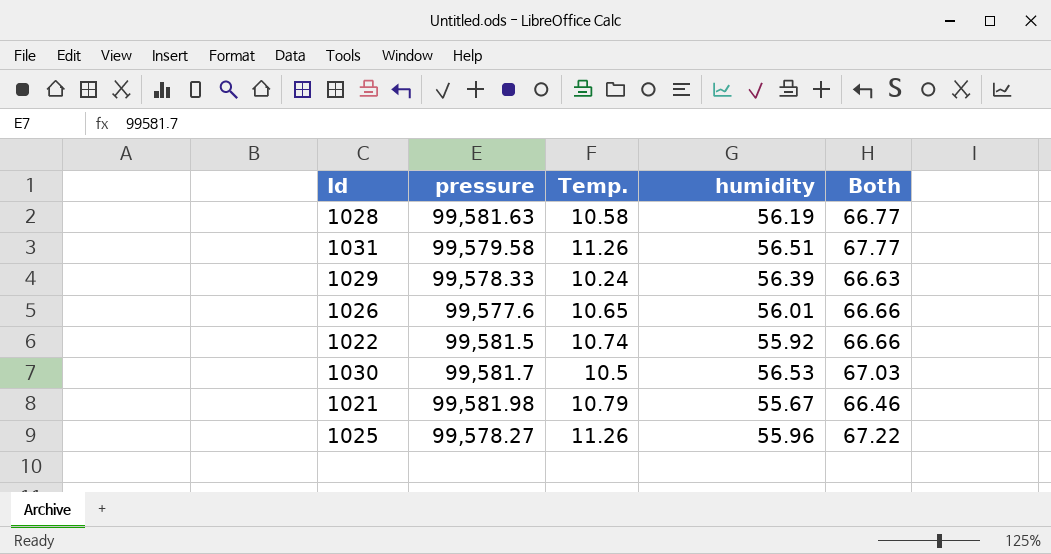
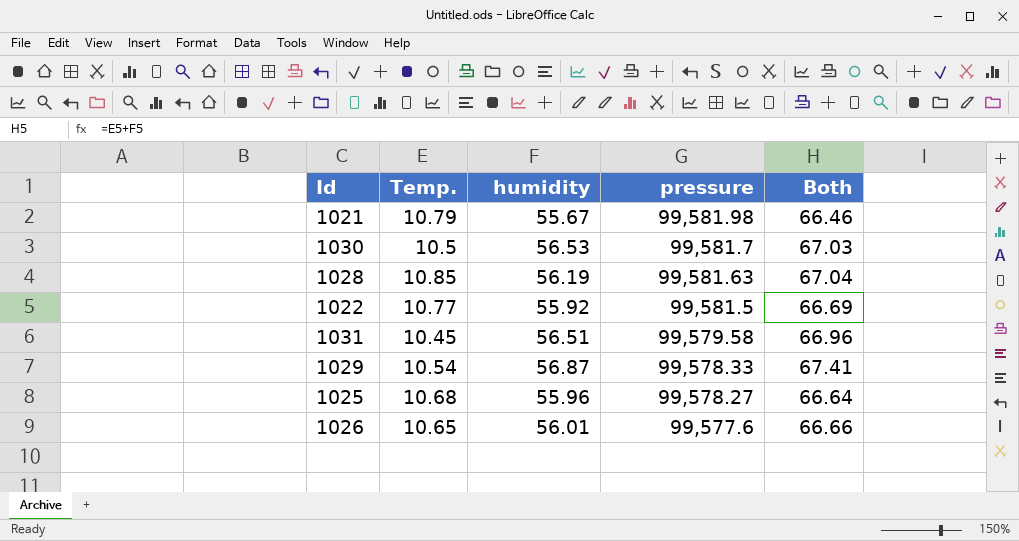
row order: none -> pressure descending
column pressure | position: 2 -> 4
1028 | Temp.: 10.58 -> 10.85
1028 | Both: 66.77 -> 67.04
1022 | Temp.: 10.74 -> 10.77
1022 | Both: 66.66 -> 66.69
1031 | Temp.: 11.26 -> 10.45
1031 | Both: 67.77 -> 66.96
1029 | Temp.: 10.24 -> 10.54
1029 | humidity: 56.39 -> 56.87
1029 | Both: 66.63 -> 67.41
1025 | Temp.: 11.26 -> 10.68
1025 | Both: 67.22 -> 66.64

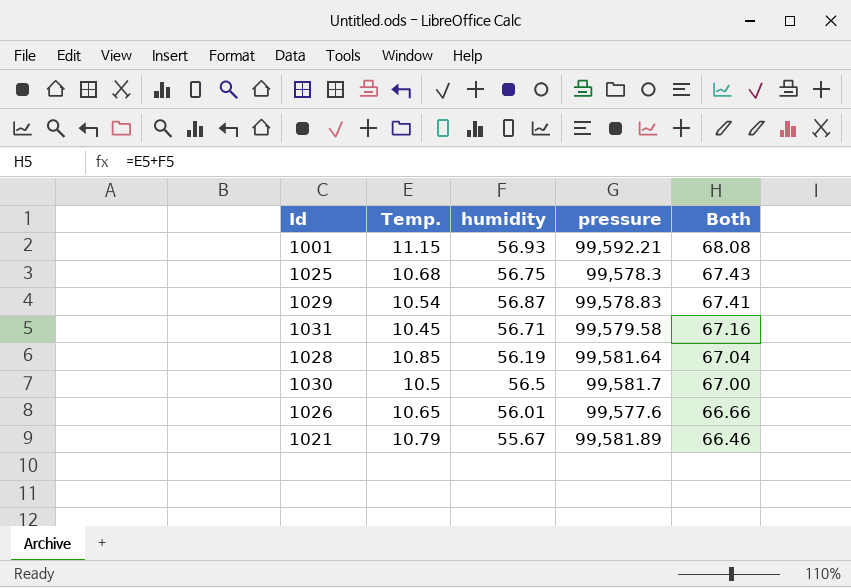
row order: pressure descending -> Both descending
row 1022: 10.77 | 55.92 | 99,581.5 | 66.69 -> none
row 1001: none -> 11.15 | 56.93 | 99,592.21 | 68.08
1025 | humidity: 55.96 -> 56.75
1025 | pressure: 99,578.27 -> 99,578.3
1025 | Both: 66.64 -> 67.43
1029 | pressure: 99,578.33 -> 99,578.83
1031 | humidity: 56.51 -> 56.71
1031 | Both: 66.96 -> 67.16
1028 | pressure: 99,581.63 -> 99,581.64
1030 | humidity: 56.53 -> 56.5
1030 | Both: 67.03 -> 67.00
1021 | pressure: 99,581.98 -> 99,581.89

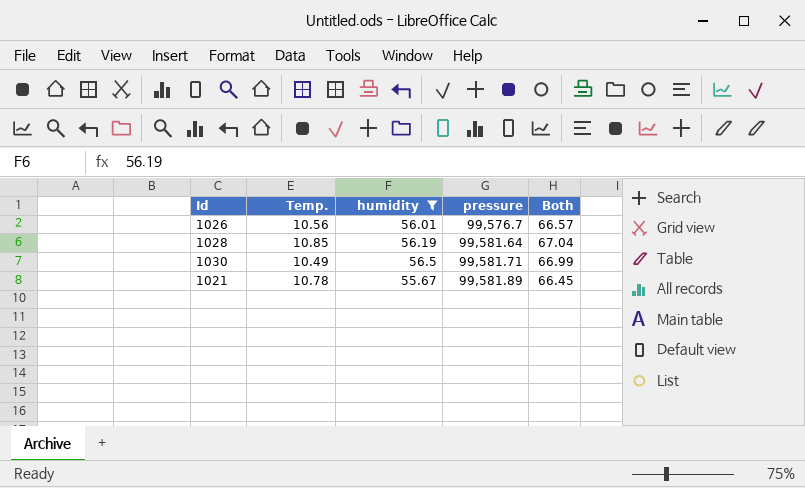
filter: none -> humidity <= 56.5
row order: Both descending -> pressure ascending
1026 | Temp.: 10.65 -> 10.56
1026 | pressure: 99,577.6 -> 99,576.7
1026 | Both: 66.66 -> 66.57
1030 | Temp.: 10.5 -> 10.49
1030 | pressure: 99,581.7 -> 99,581.71
1030 | Both: 67.00 -> 66.99
1021 | Temp.: 10.79 -> 10.78
1021 | Both: 66.46 -> 66.45

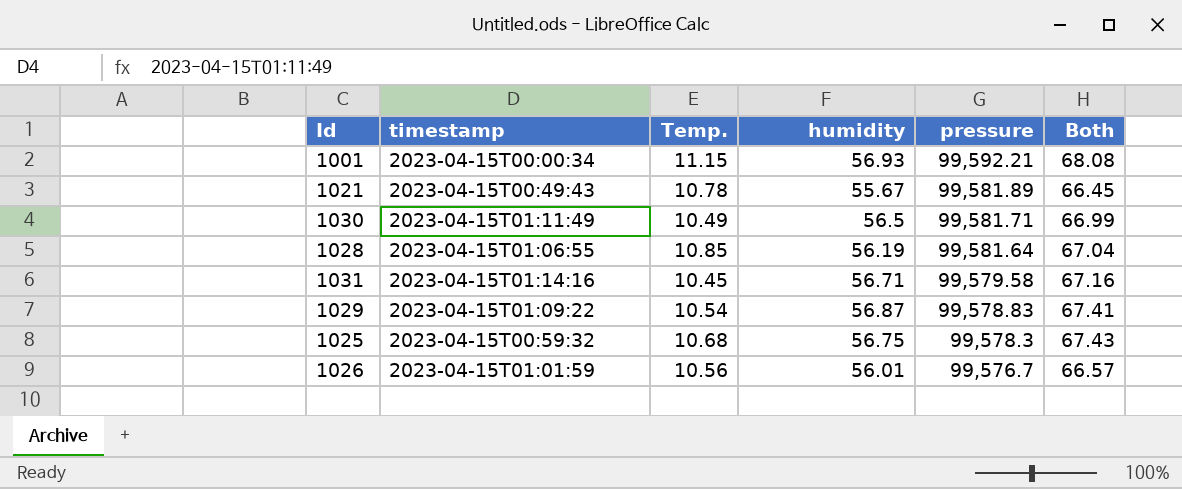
filter: humidity <= 56.5 -> none
row order: pressure ascending -> pressure descending
column timestamp | position: none -> 2

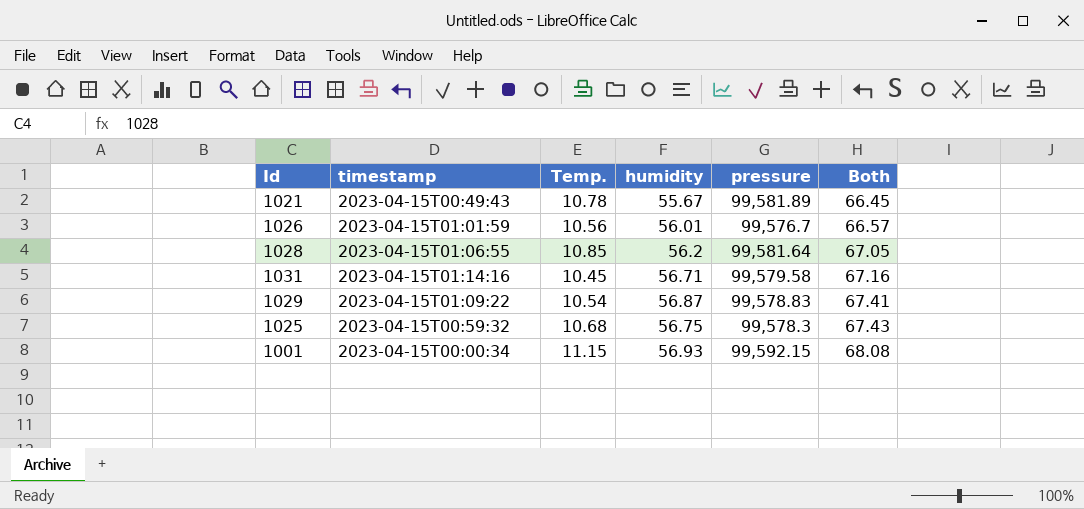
row order: pressure descending -> Both ascending
row 1030: 2023-04-15T01:11:49 | 10.49 | 56.5 | 99,581.71 | 66.99 -> none
1028 | humidity: 56.19 -> 56.2
1028 | Both: 67.04 -> 67.05
1001 | pressure: 99,592.21 -> 99,592.15

